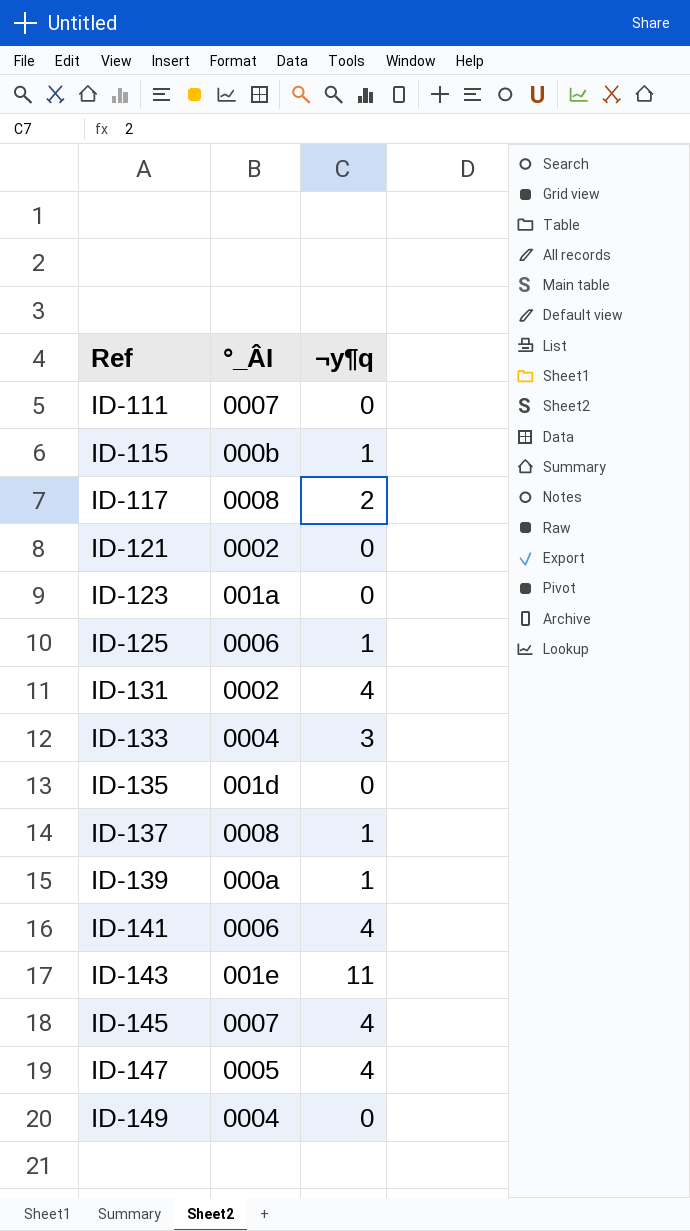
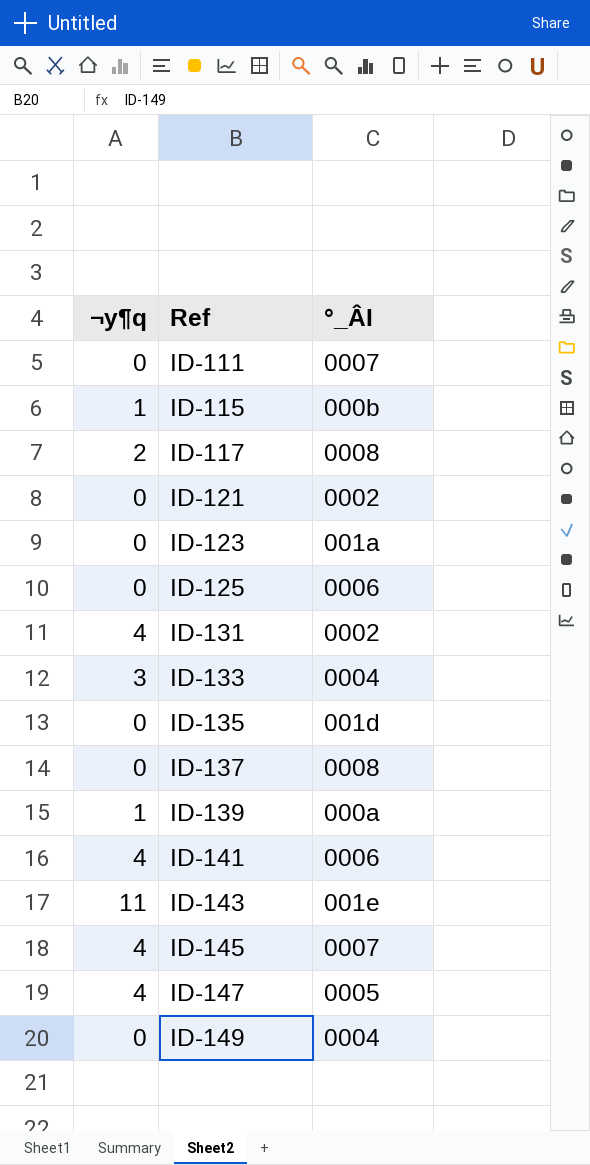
column ¬y¶q | position: 3 -> 1
ID-125 | ¬y¶q: 1 -> 0
ID-137 | ¬y¶q: 1 -> 0

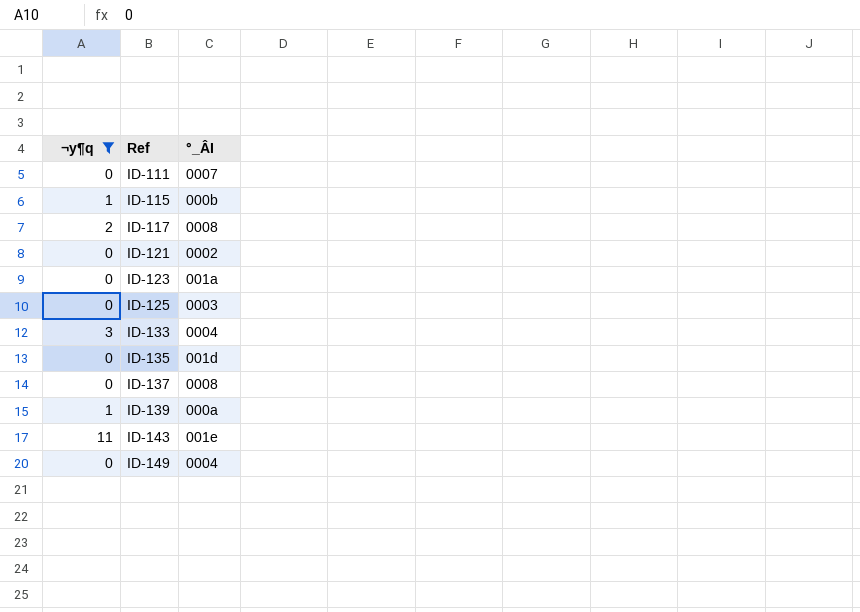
filter: none -> ¬y¶q != 4
ID-125 | °_ÂI: 0006 -> 0003

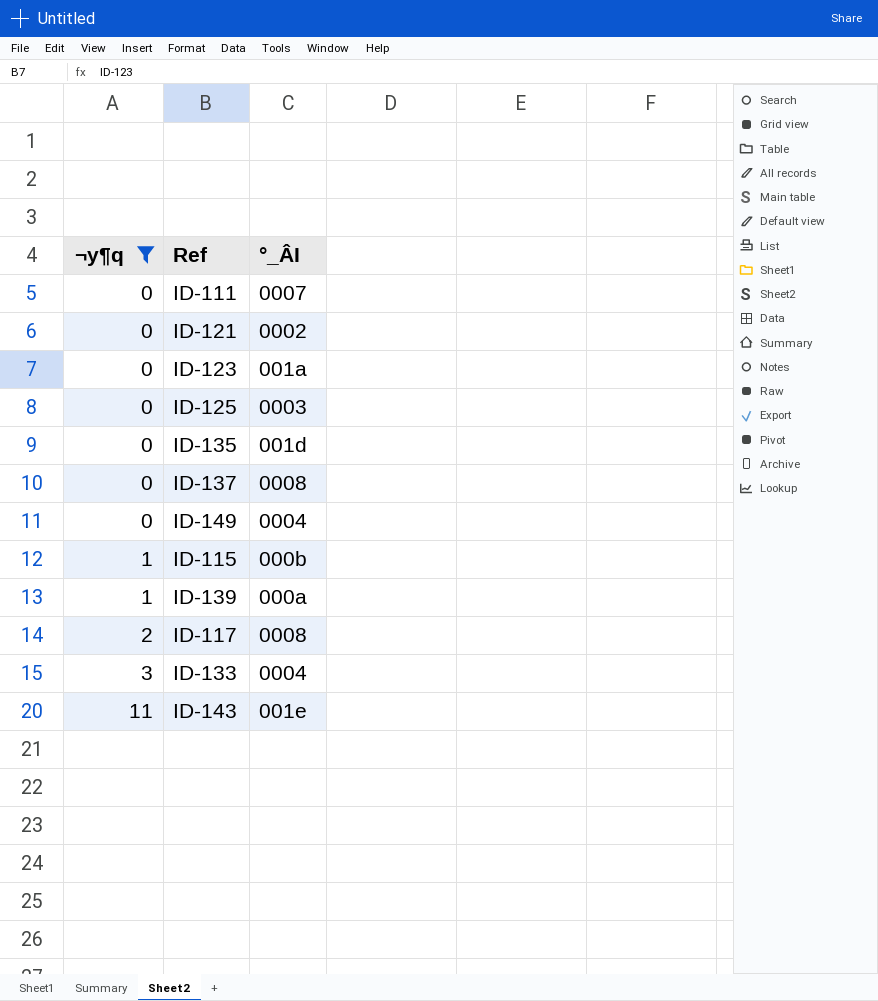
row order: Ref ascending -> ¬y¶q ascending

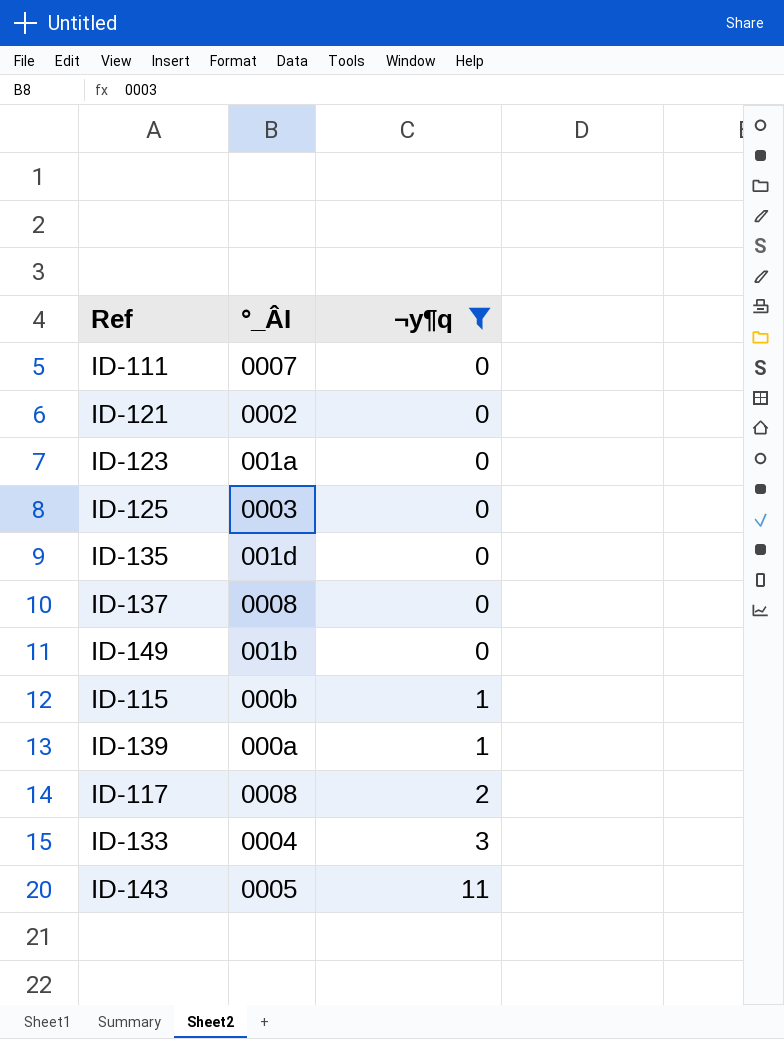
column ¬y¶q | position: 1 -> 3
ID-149 | °_ÂI: 0004 -> 001b
ID-143 | °_ÂI: 001e -> 0005

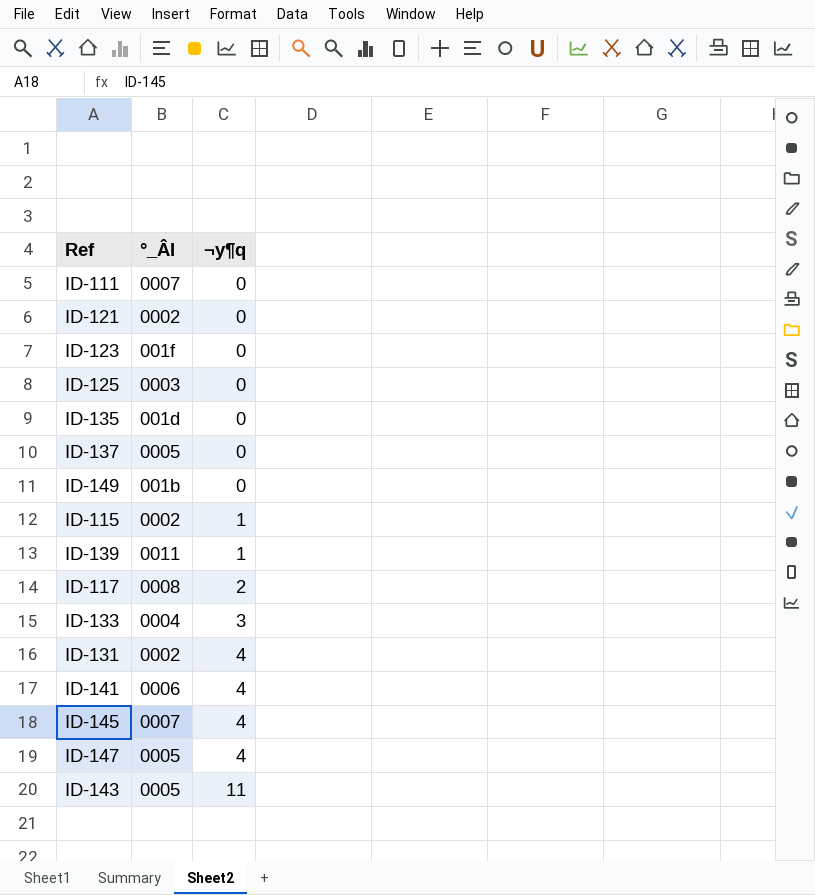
filter: ¬y¶q != 4 -> none
ID-123 | °_ÂI: 001a -> 001f
ID-137 | °_ÂI: 0008 -> 0005
ID-115 | °_ÂI: 000b -> 0002
ID-139 | °_ÂI: 000a -> 0011

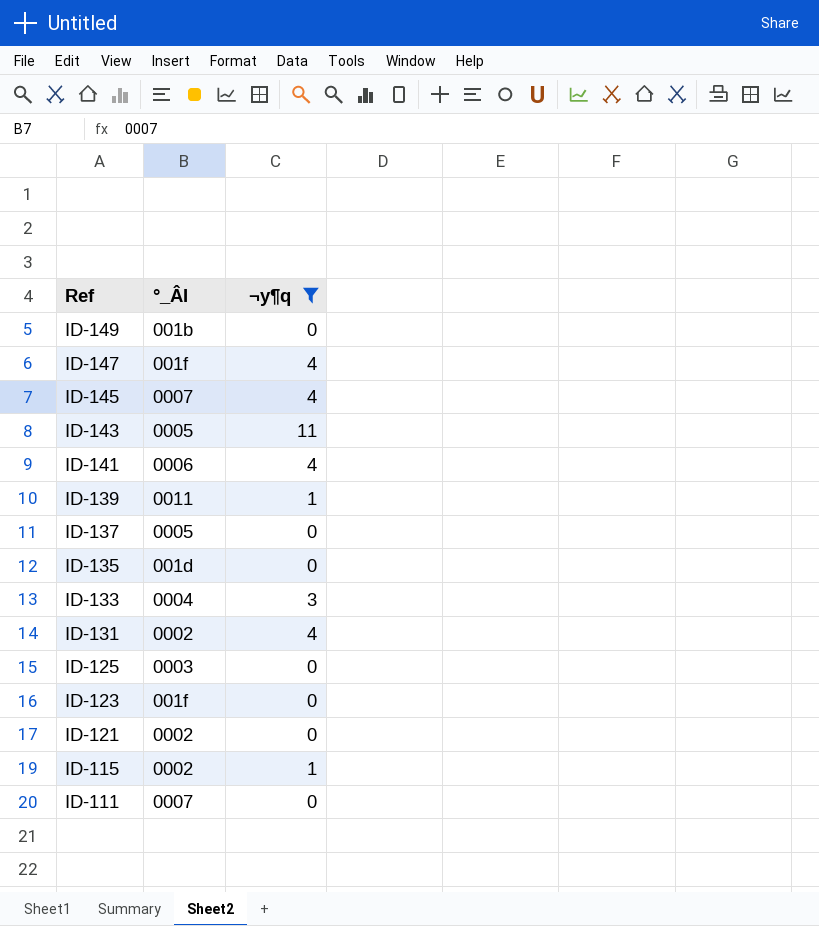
filter: none -> ¬y¶q != 2
row order: ¬y¶q ascending -> Ref descending
ID-147 | °_ÂI: 0005 -> 001f

